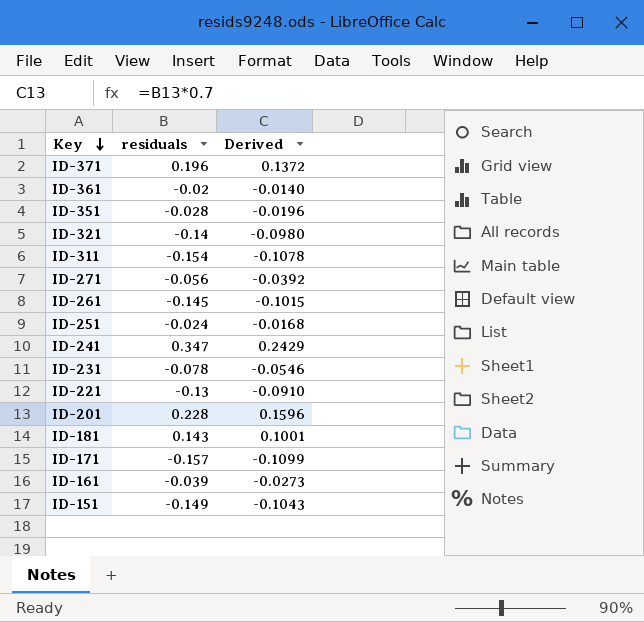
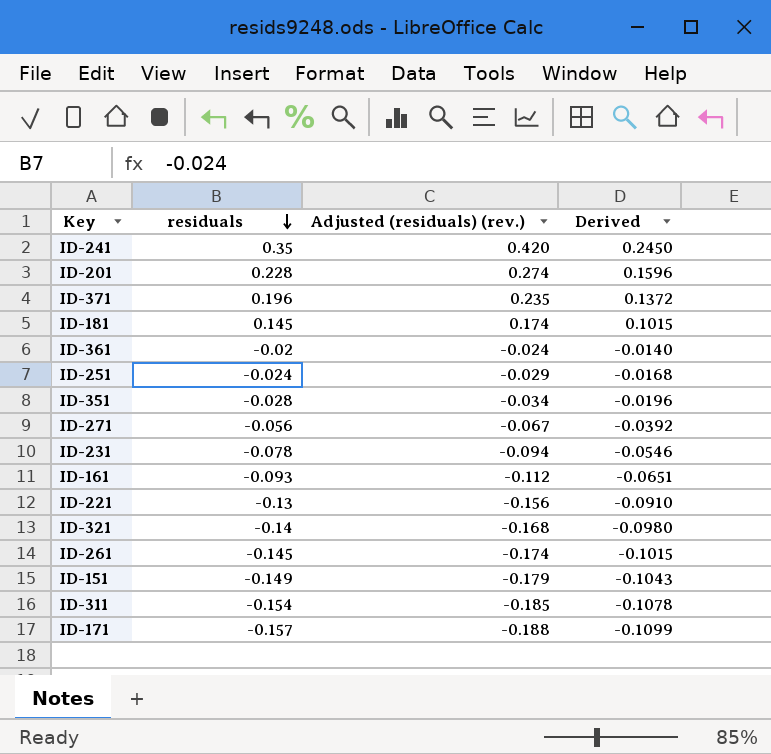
row order: Key descending -> residuals descending
column Adjusted (residuals) (rev.) | formula: none -> [residuals] * 1.2
ID-241 | residuals: 0.347 -> 0.35
ID-241 | Derived: 0.2429 -> 0.2450
ID-181 | residuals: 0.143 -> 0.145
ID-181 | Derived: 0.1001 -> 0.1015
ID-161 | residuals: -0.039 -> -0.093
ID-161 | Derived: -0.0273 -> -0.0651

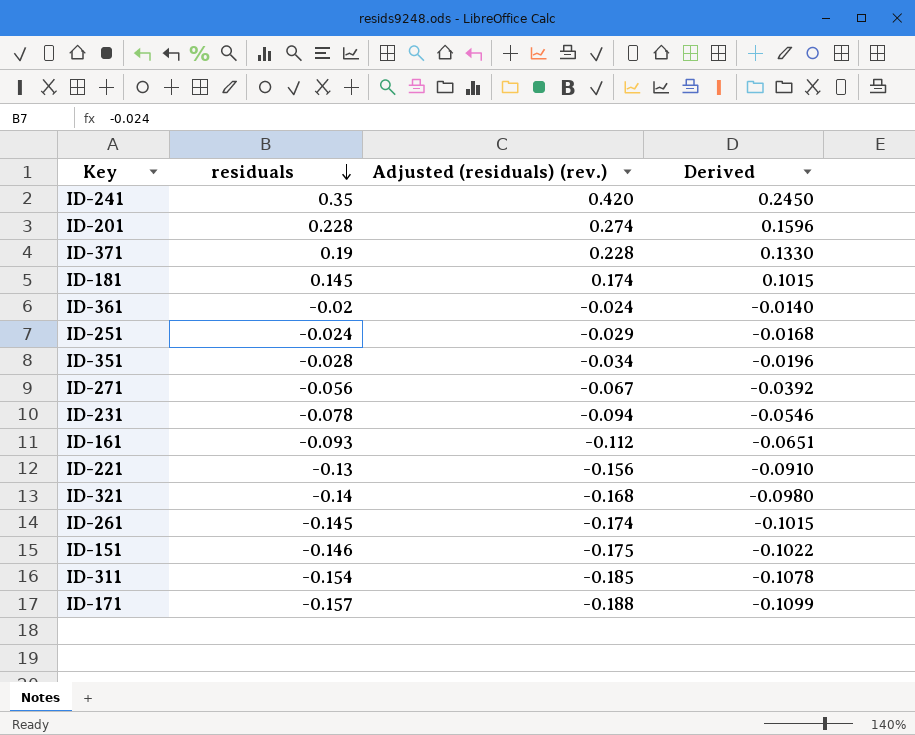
ID-371 | residuals: 0.196 -> 0.19
ID-371 | Adjusted (residuals) (rev.): 0.235 -> 0.228
ID-371 | Derived: 0.1372 -> 0.1330
ID-151 | residuals: -0.149 -> -0.146
ID-151 | Adjusted (residuals) (rev.): -0.179 -> -0.175
ID-151 | Derived: -0.1043 -> -0.1022

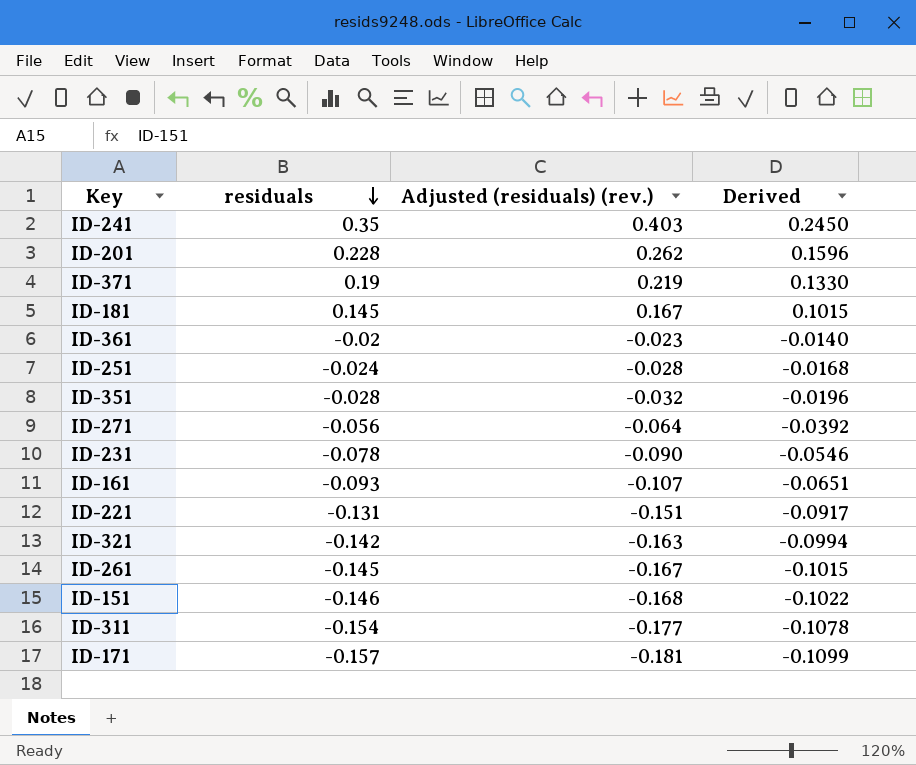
column Adjusted (residuals) (rev.) | formula: [residuals] * 1.2 -> [residuals] * 1.15
ID-221 | residuals: -0.13 -> -0.131
ID-221 | Derived: -0.0910 -> -0.0917
ID-321 | residuals: -0.14 -> -0.142
ID-321 | Derived: -0.0980 -> -0.0994

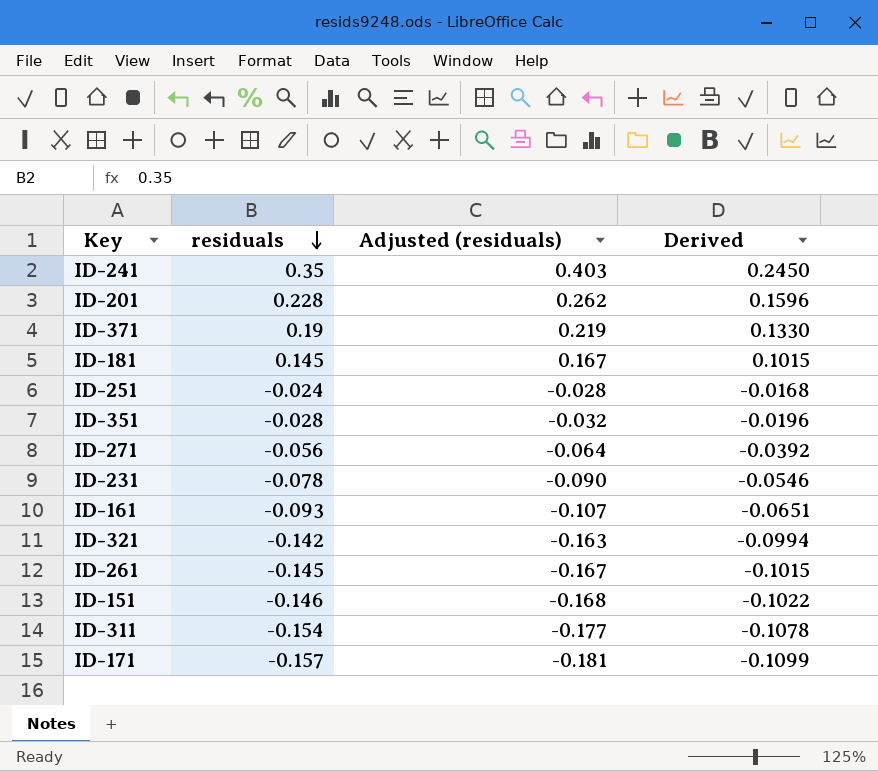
column name: Adjusted (residuals) (rev.) -> Adjusted (residuals)
row ID-361: -0.02 | -0.023 | -0.0140 -> none
row ID-221: -0.131 | -0.151 | -0.0917 -> none

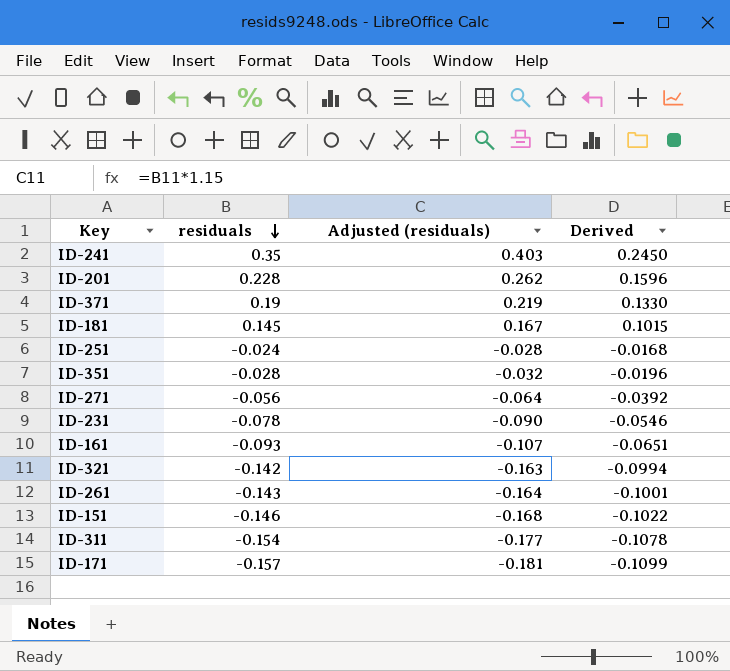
ID-261 | residuals: -0.145 -> -0.143
ID-261 | Adjusted (residuals): -0.167 -> -0.164
ID-261 | Derived: -0.1015 -> -0.1001

